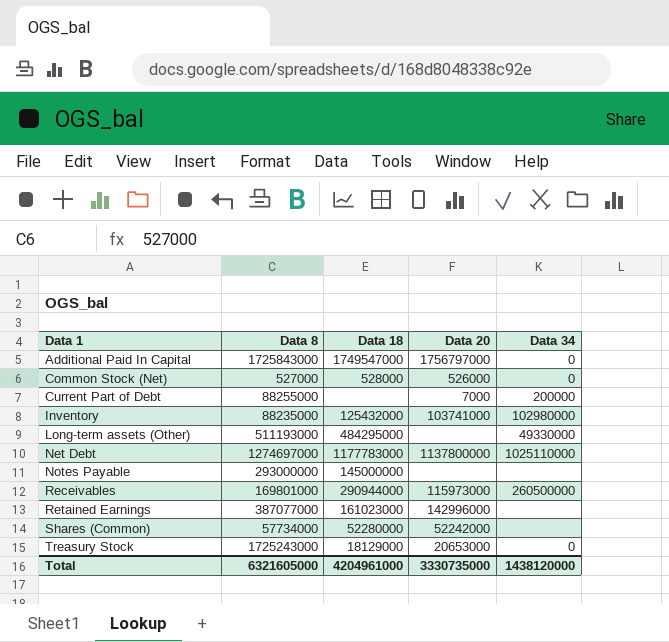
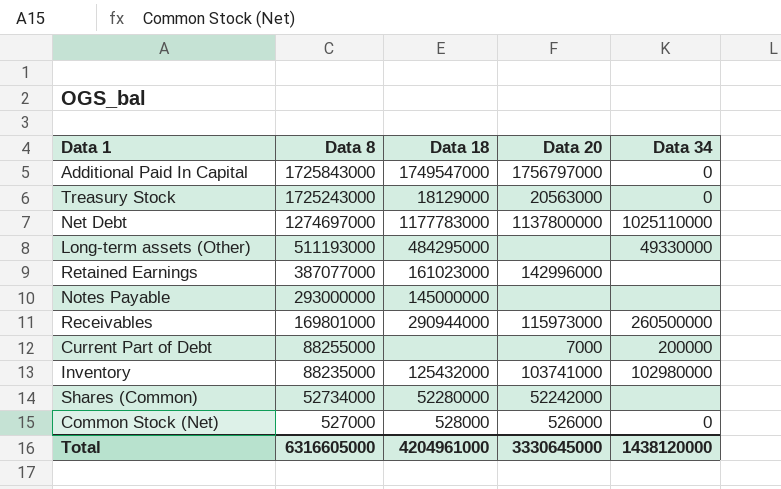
row order: Data 1 ascending -> Data 8 descending
Treasury Stock | Data 20: 20653000 -> 20563000
Shares (Common) | Data 8: 57734000 -> 52734000
Total | Data 8: 6321605000 -> 6316605000
Total | Data 20: 3330735000 -> 3330645000

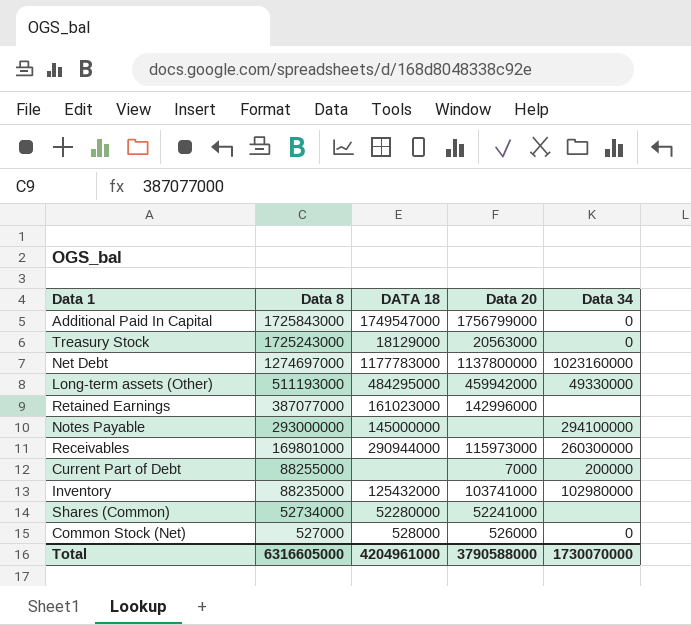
column name: Data 18 -> DATA 18
Additional Paid In Capital | Data 20: 1756797000 -> 1756799000
Net Debt | Data 34: 1025110000 -> 1023160000
Long-term assets (Other) | Data 20: none -> 459942000
Notes Payable | Data 34: none -> 294100000
Receivables | Data 34: 260500000 -> 260300000
Shares (Common) | Data 20: 52242000 -> 52241000
Total | Data 20: 3330645000 -> 3790588000
Total | Data 34: 1438120000 -> 1730070000

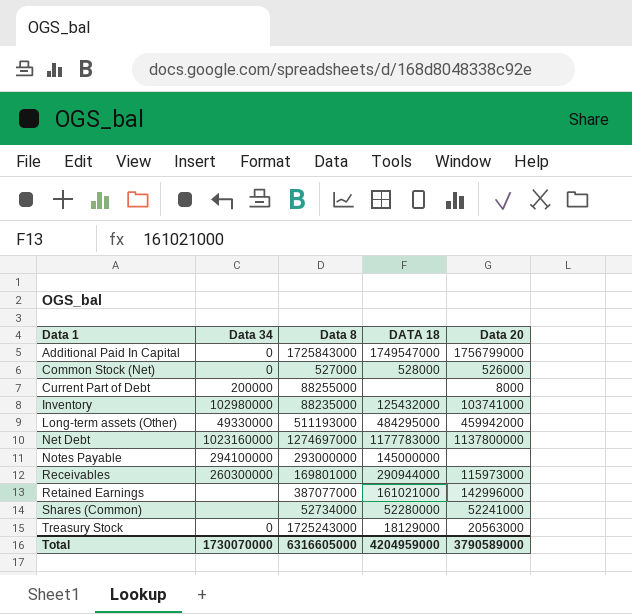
row order: Data 8 descending -> Data 1 ascending
column Data 34 | position: 5 -> 2
Current Part of Debt | Data 20: 7000 -> 8000
Retained Earnings | DATA 18: 161023000 -> 161021000
Total | DATA 18: 4204961000 -> 4204959000
Total | Data 20: 3790588000 -> 3790589000

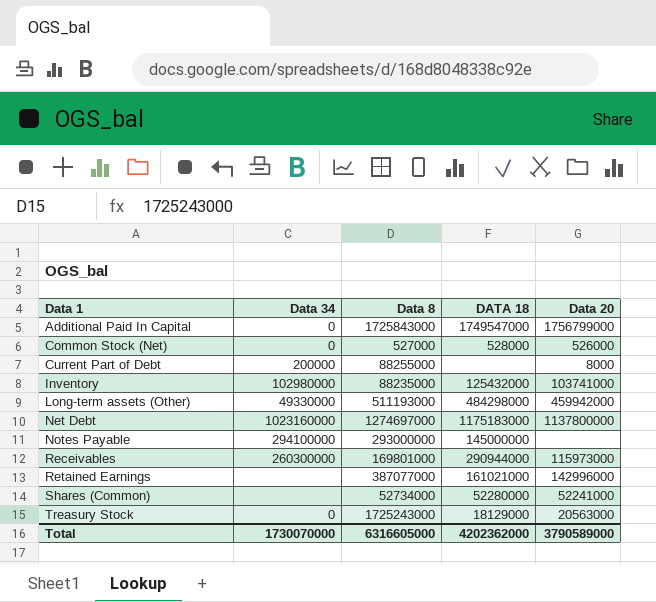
Long-term assets (Other) | DATA 18: 484295000 -> 484298000
Net Debt | DATA 18: 1177783000 -> 1175183000
Total | DATA 18: 4204959000 -> 4202362000

